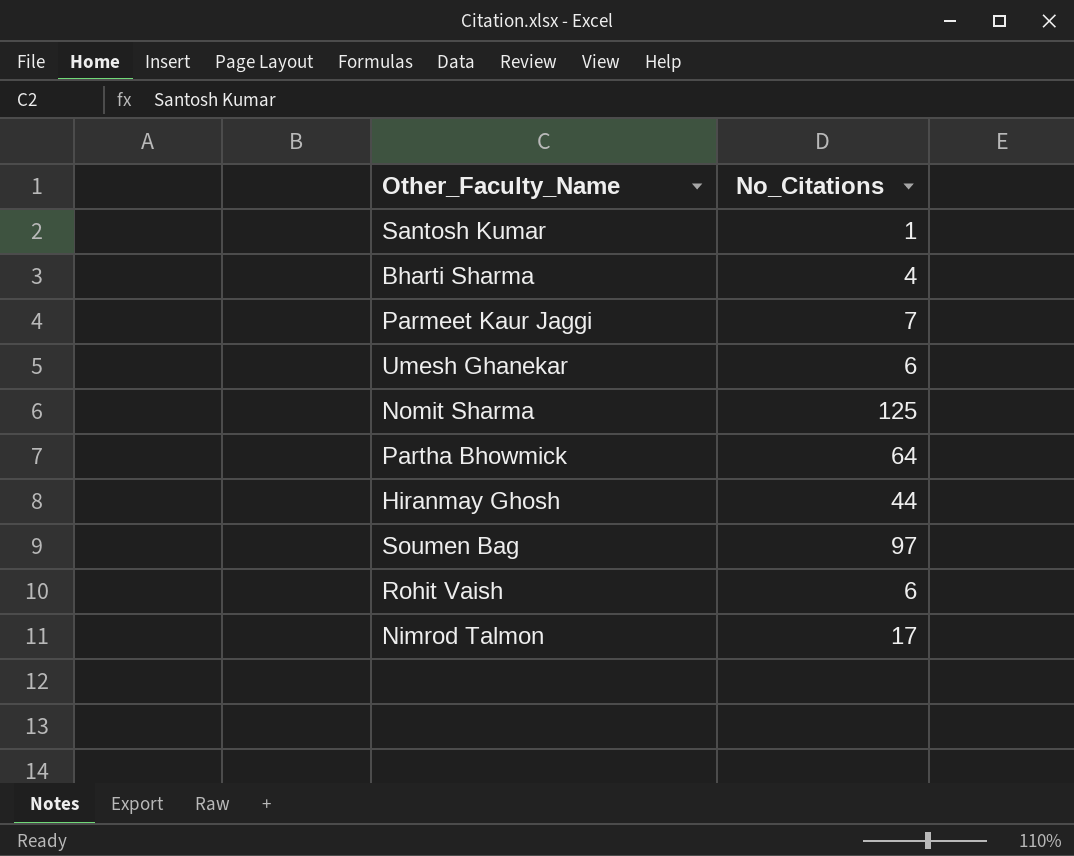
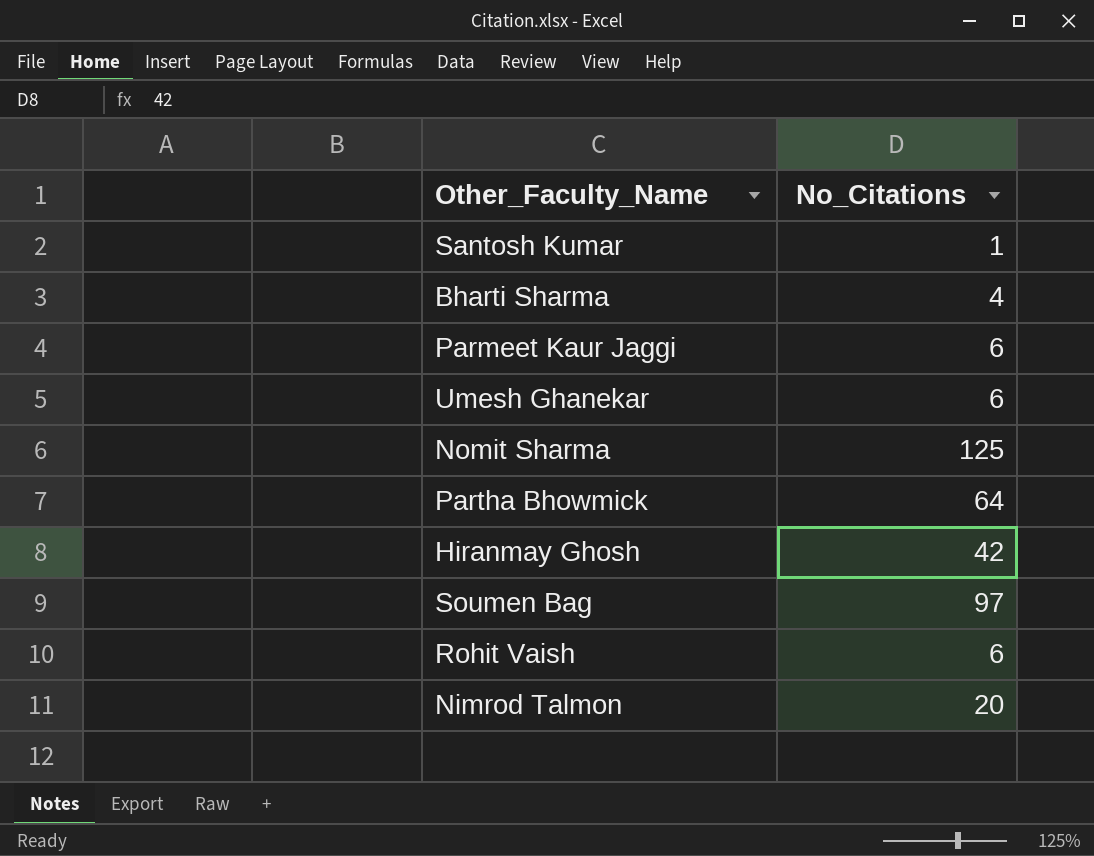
Parmeet Kaur Jaggi | No_Citations: 7 -> 6
Hiranmay Ghosh | No_Citations: 44 -> 42
Nimrod Talmon | No_Citations: 17 -> 20

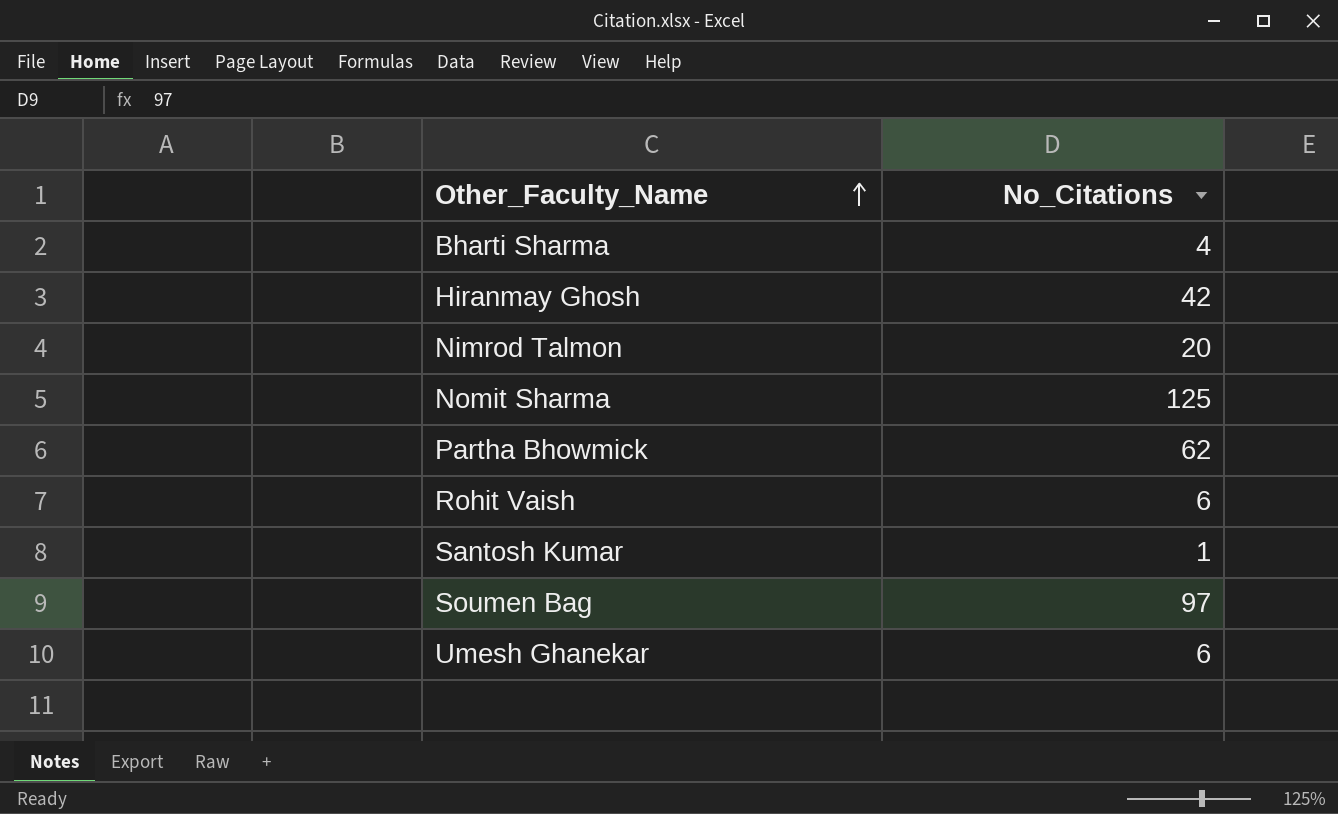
row order: none -> Other_Faculty_Name ascending
row Parmeet Kaur Jaggi: 6 -> none
Partha Bhowmick | No_Citations: 64 -> 62

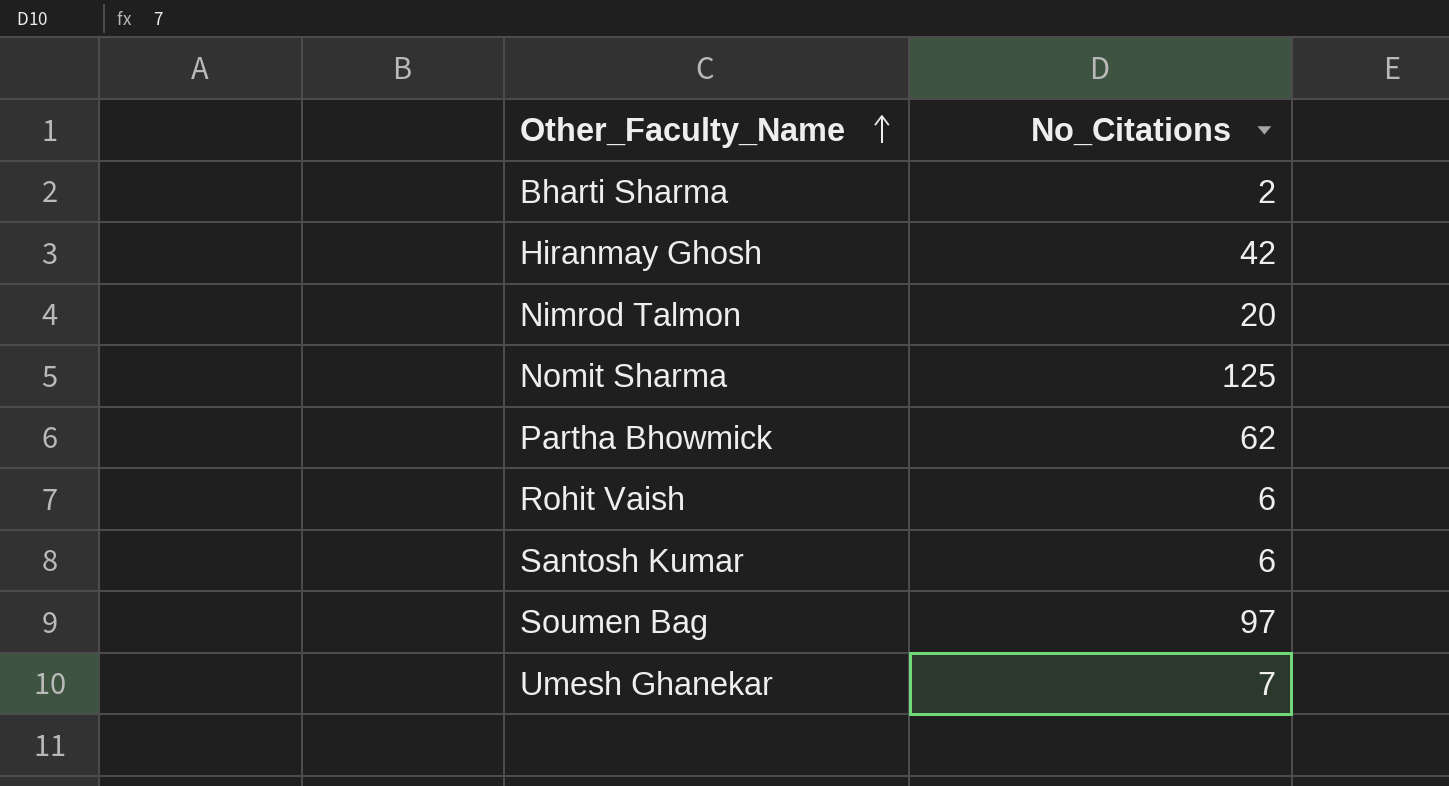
Bharti Sharma | No_Citations: 4 -> 2
Santosh Kumar | No_Citations: 1 -> 6
Umesh Ghanekar | No_Citations: 6 -> 7

